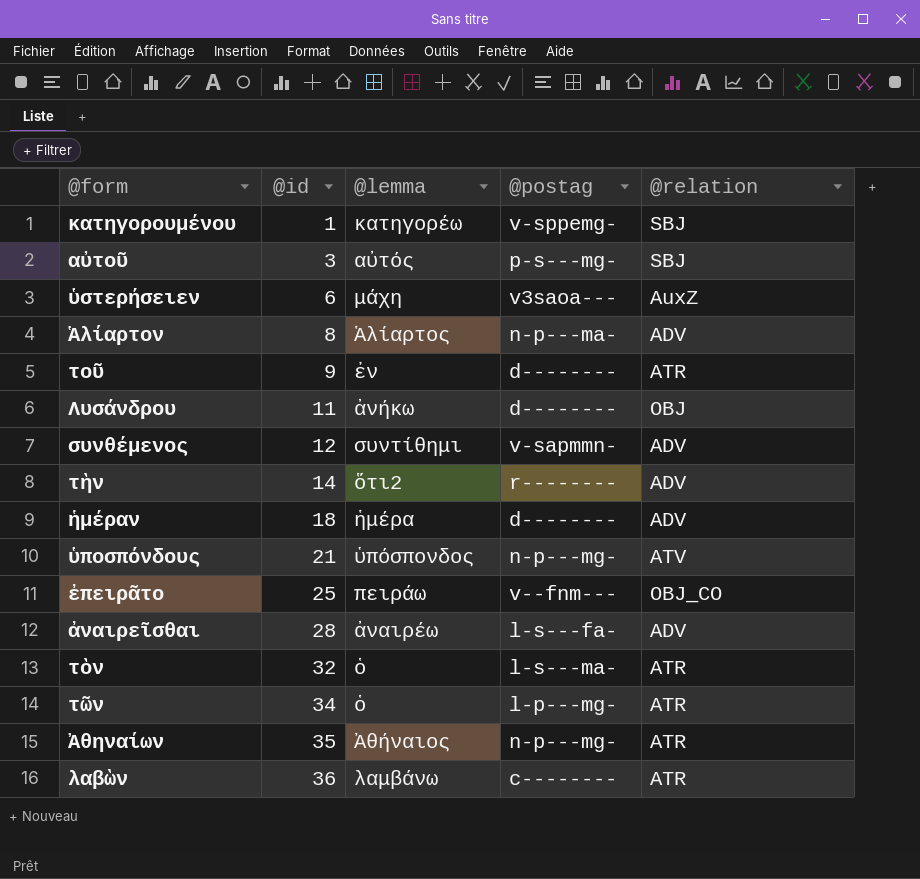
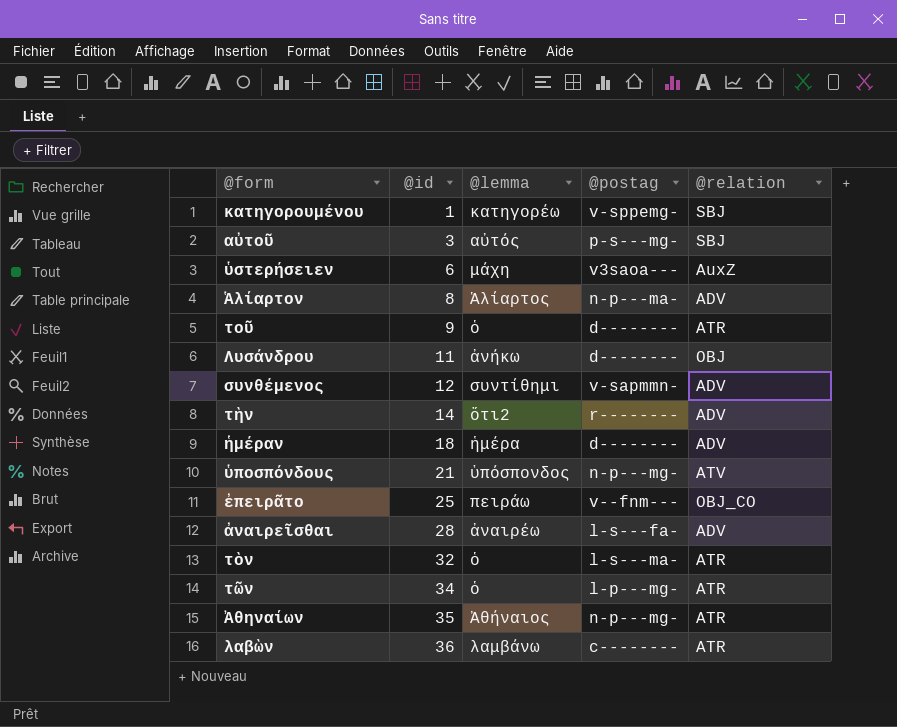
τοῦ | @lemma: ἐν -> ὁ

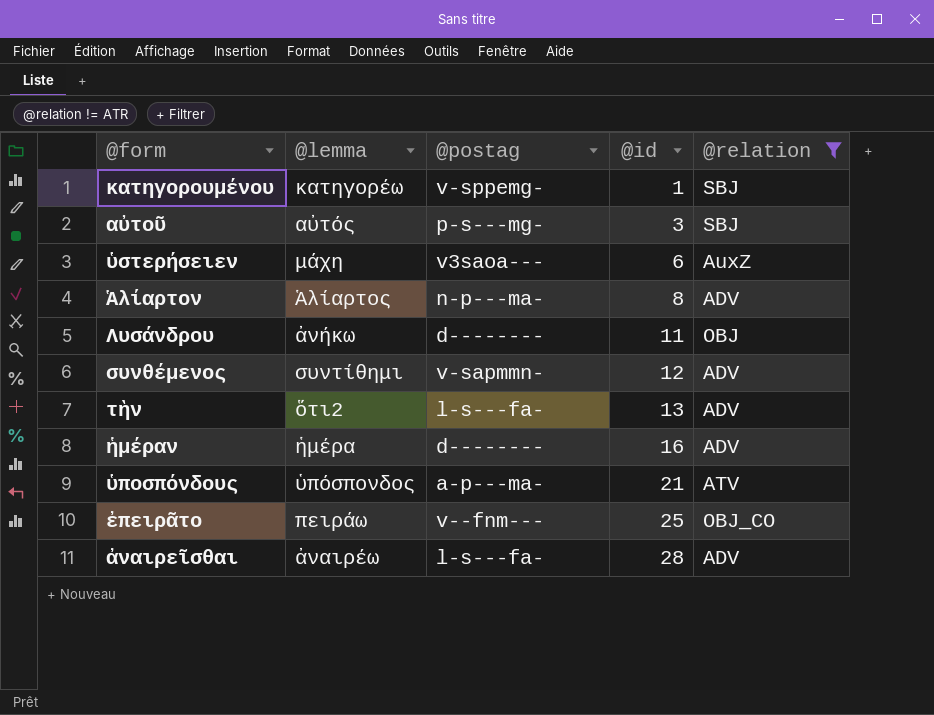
filter: none -> @relation != ATR
column @id | position: 2 -> 4
τὴν | @postag: r-------- -> l-s---fa-
τὴν | @id: 14 -> 13
ἡμέραν | @id: 18 -> 16
ὑποσπόνδους | @postag: n-p---mg- -> a-p---ma-

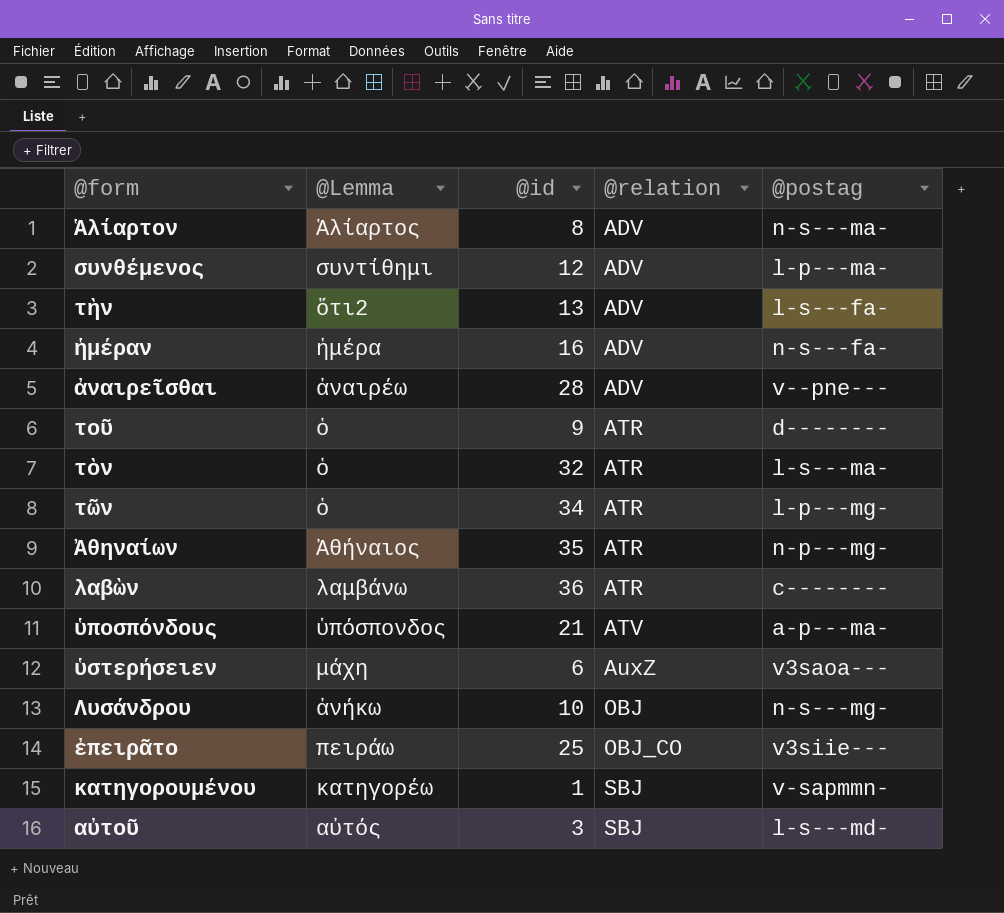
filter: @relation != ATR -> none
row order: @id ascending -> @relation ascending
column name: @lemma -> @Lemma
column @postag | position: 3 -> 5
Ἁλίαρτον | @postag: n-p---ma- -> n-s---ma-
συνθέμενος | @postag: v-sapmmn- -> l-p---ma-
ἡμέραν | @postag: d-------- -> n-s---fa-
ἀναιρεῖσθαι | @postag: l-s---fa- -> v--pne---
Λυσάνδρου | @id: 11 -> 10
Λυσάνδρου | @postag: d-------- -> n-s---mg-
ἐπειρᾶτο | @postag: v--fnm--- -> v3siie---
κατηγορουμένου | @postag: v-sppemg- -> v-sapmmn-
αὐτοῦ | @postag: p-s---mg- -> l-s---md-

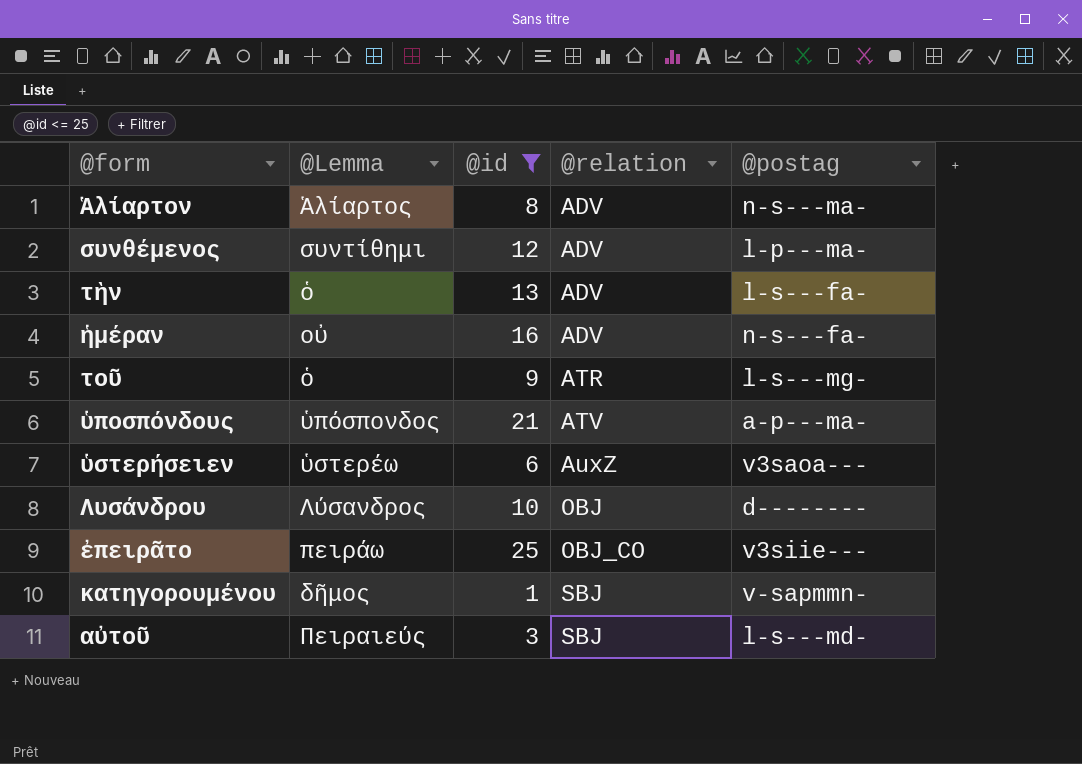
filter: none -> @id <= 25
τὴν | @Lemma: ὅτι2 -> ὁ
ἡμέραν | @Lemma: ἡμέρα -> οὐ
τοῦ | @postag: d-------- -> l-s---mg-
ὑστερήσειεν | @Lemma: μάχη -> ὑστερέω
Λυσάνδρου | @Lemma: ἀνήκω -> Λύσανδρος
Λυσάνδρου | @postag: n-s---mg- -> d--------
κατηγορουμένου | @Lemma: κατηγορέω -> δῆμος
αὐτοῦ | @Lemma: αὐτός -> Πειραιεύς

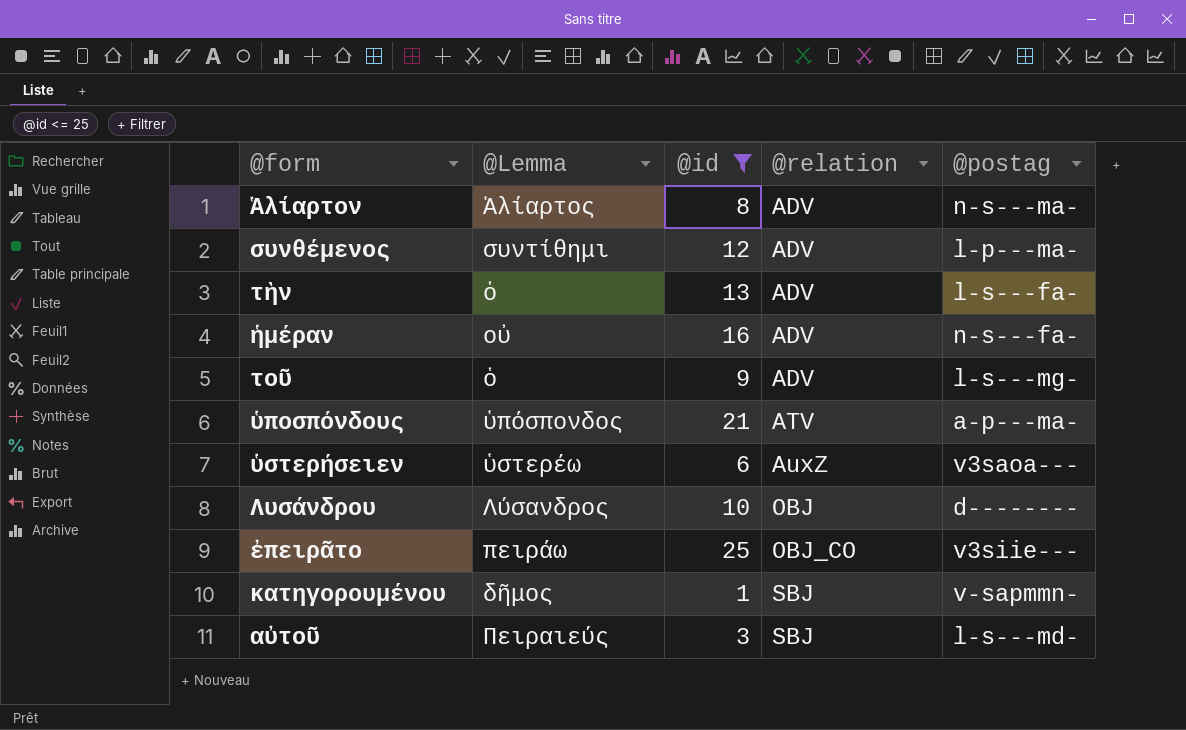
τοῦ | @relation: ATR -> ADV

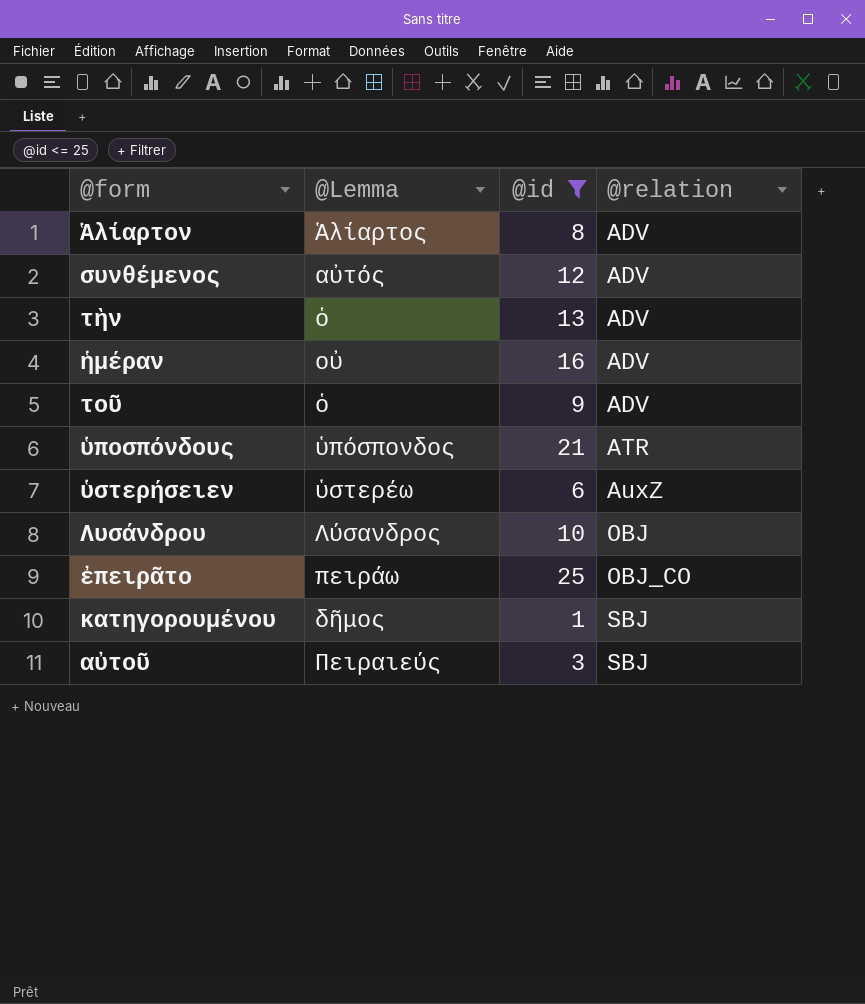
column @postag | position: 5 -> none
συνθέμενος | @Lemma: συντίθημι -> αὐτός
ὑποσπόνδους | @relation: ATV -> ATR

